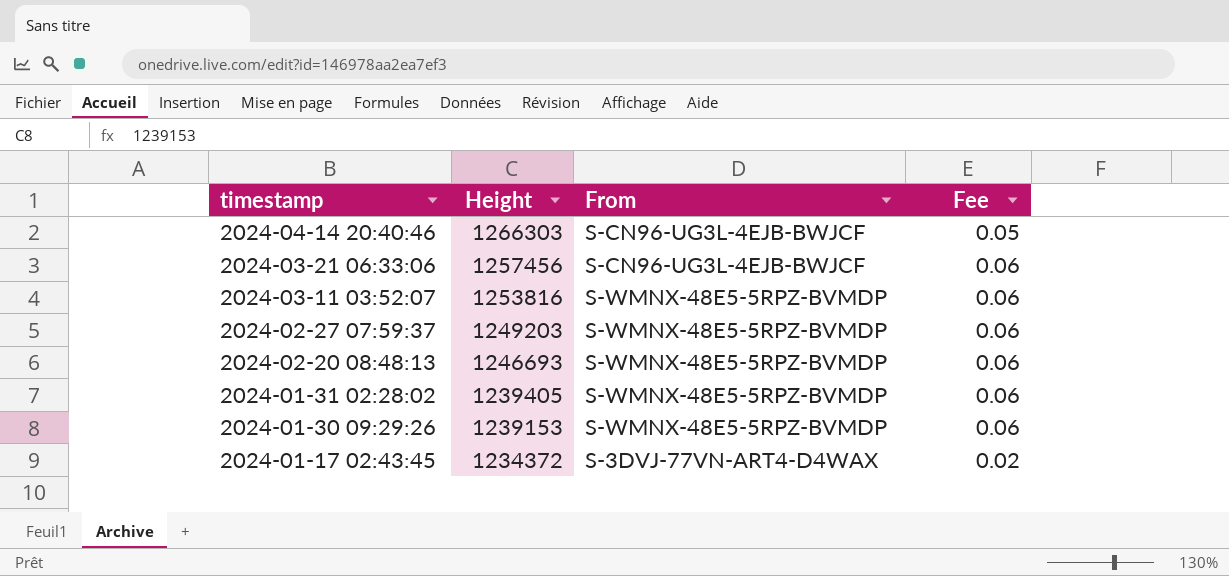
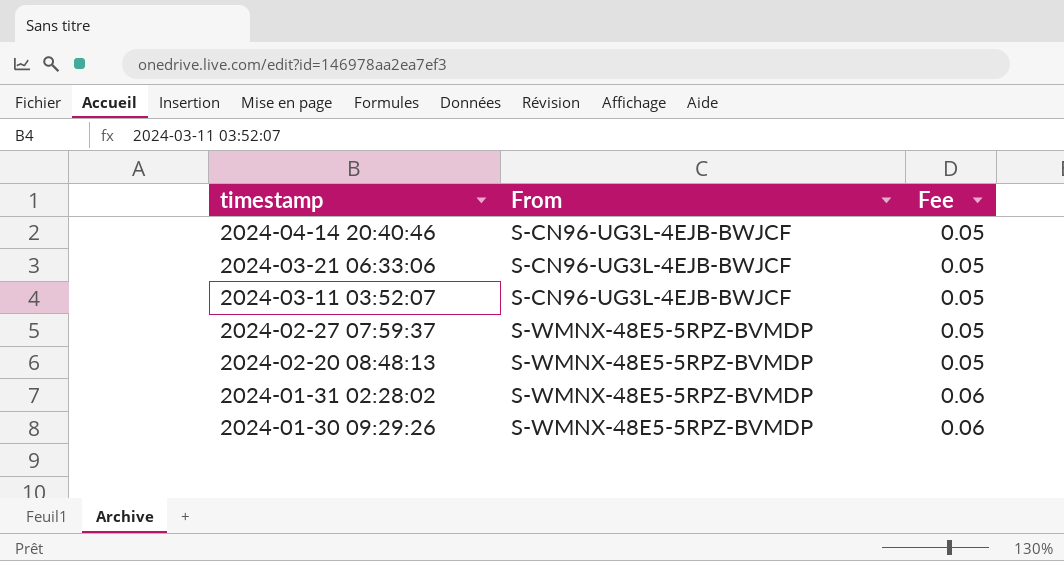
column Height | position: 2 -> none
row 2024-01-17 02:43:45: 1234372 | S-3DVJ-77VN-ART4-D4WAX | 0.02 -> none
2024-03-21 06:33:06 | Fee: 0.06 -> 0.05
2024-03-11 03:52:07 | From: S-WMNX-48E5-5RPZ-BVMDP -> S-CN96-UG3L-4EJB-BWJCF
2024-03-11 03:52:07 | Fee: 0.06 -> 0.05
2024-02-27 07:59:37 | Fee: 0.06 -> 0.05
2024-02-20 08:48:13 | Fee: 0.06 -> 0.05

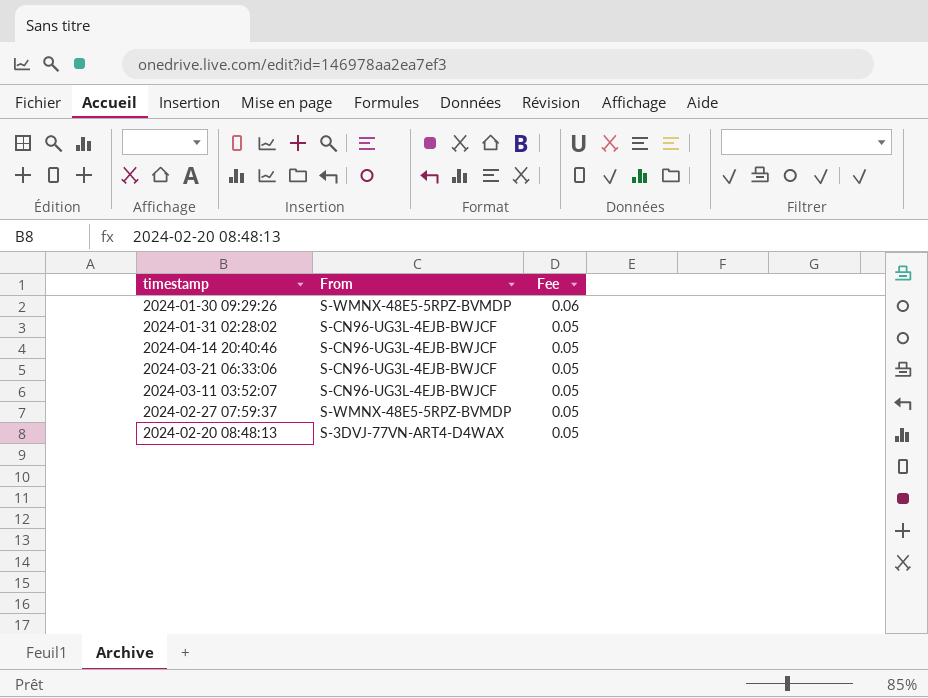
row order: timestamp descending -> Fee descending
2024-01-31 02:28:02 | From: S-WMNX-48E5-5RPZ-BVMDP -> S-CN96-UG3L-4EJB-BWJCF
2024-01-31 02:28:02 | Fee: 0.06 -> 0.05
2024-02-20 08:48:13 | From: S-WMNX-48E5-5RPZ-BVMDP -> S-3DVJ-77VN-ART4-D4WAX

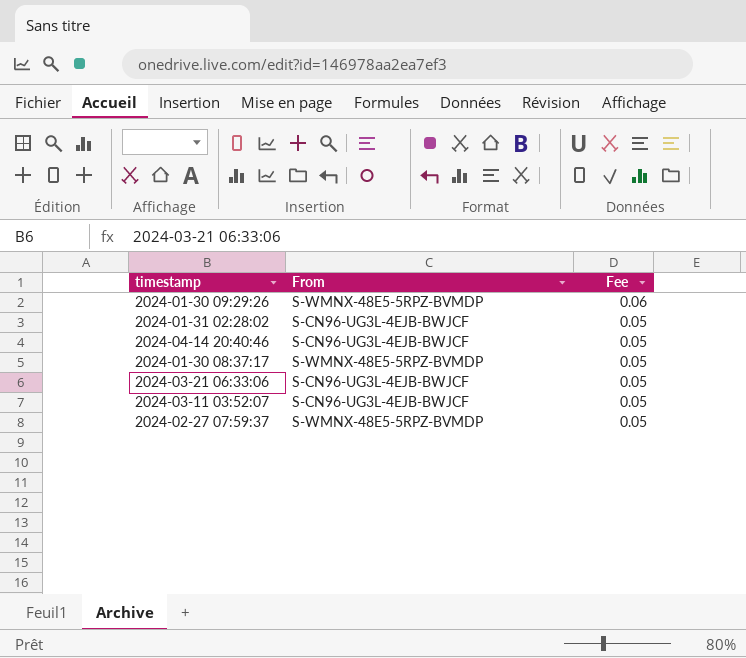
row 2024-02-20 08:48:13: S-3DVJ-77VN-ART4-D4WAX | 0.05 -> none
row 2024-01-30 08:37:17: none -> S-WMNX-48E5-5RPZ-BVMDP | 0.05

